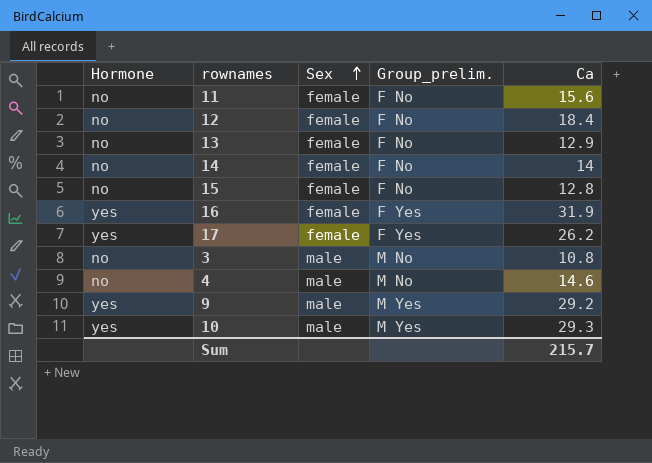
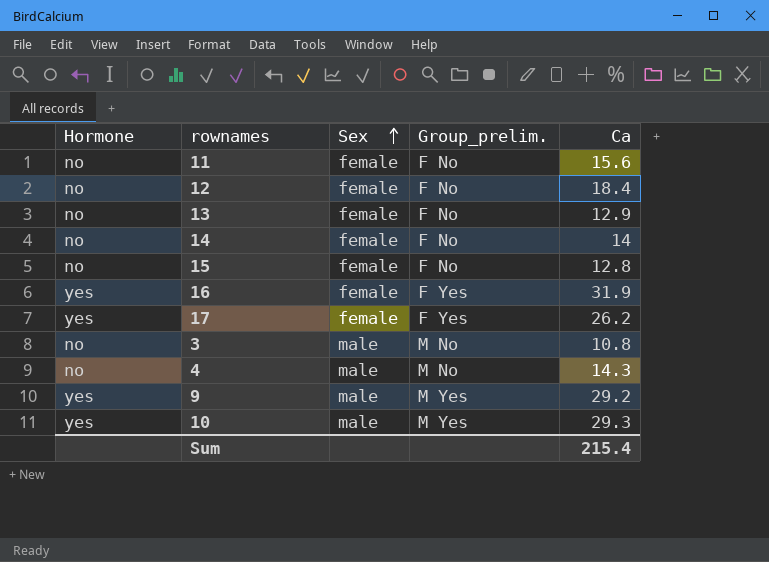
4 | Ca: 14.6 -> 14.3
Sum | Ca: 215.7 -> 215.4

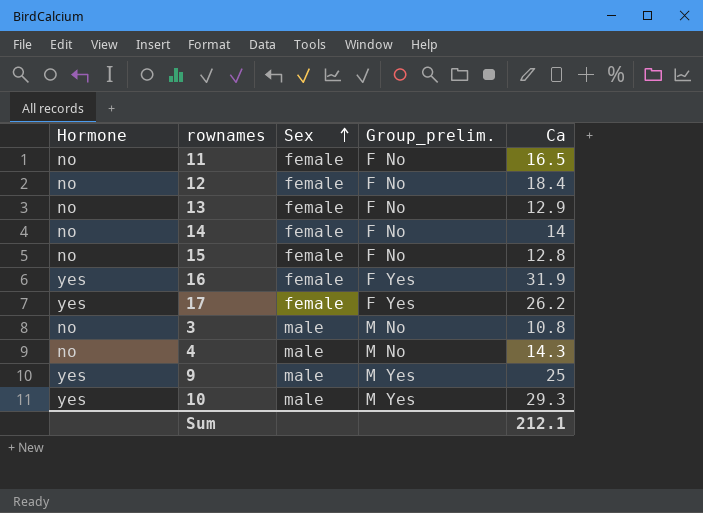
11 | Ca: 15.6 -> 16.5
9 | Ca: 29.2 -> 25
Sum | Ca: 215.4 -> 212.1

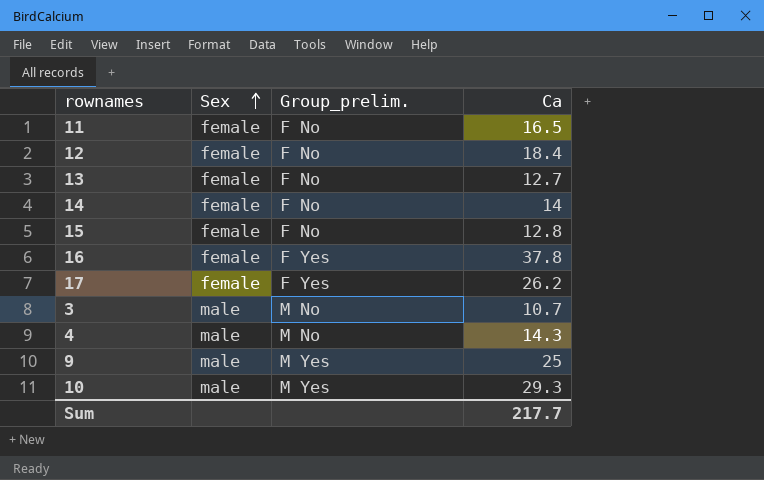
column Hormone | position: 1 -> none
13 | Ca: 12.9 -> 12.7
16 | Ca: 31.9 -> 37.8
3 | Ca: 10.8 -> 10.7
Sum | Ca: 212.1 -> 217.7

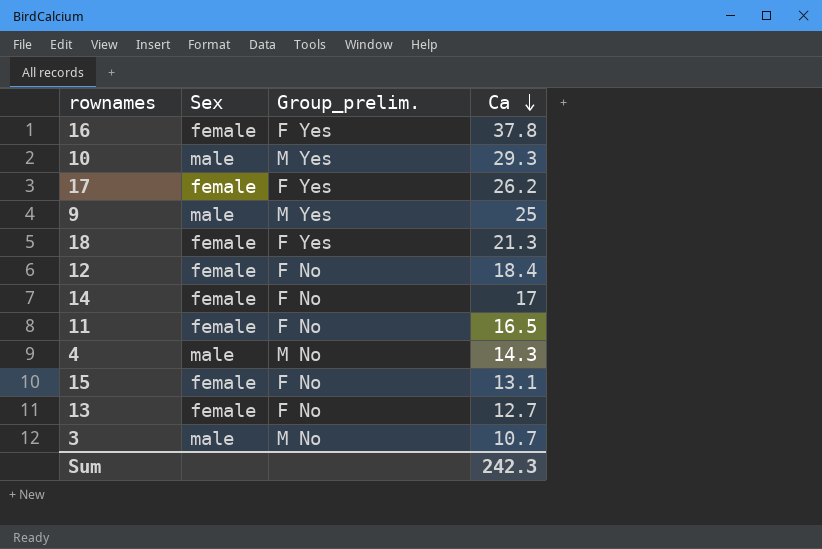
row order: Sex ascending -> Ca descending
row 18: none -> female | F Yes | 21.3
14 | Ca: 14 -> 17
15 | Ca: 12.8 -> 13.1
Sum | Ca: 217.7 -> 242.3

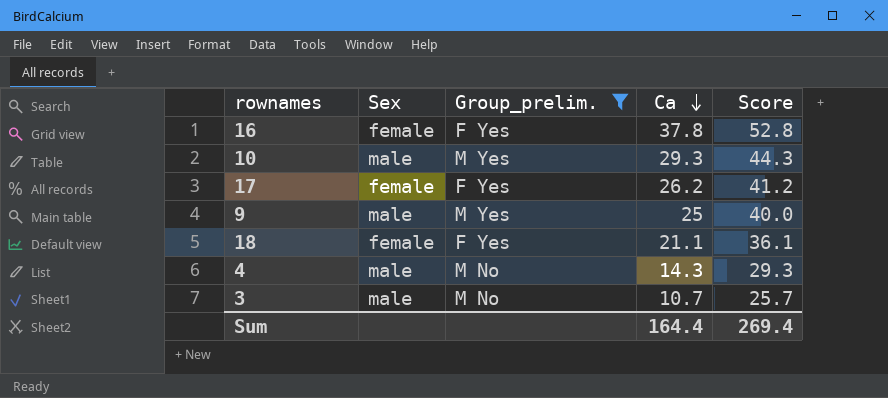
filter: none -> Group_prelim. != F No
column Score | formula: none -> [Ca] + 15
18 | Ca: 21.3 -> 21.1
Sum | Ca: 242.3 -> 164.4

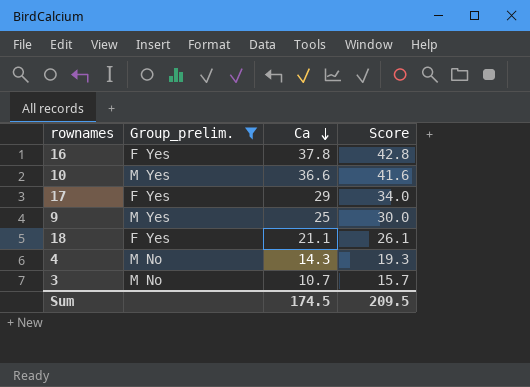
column Sex | position: 2 -> none
column Score | formula: [Ca] + 15 -> [Ca] + 5
10 | Ca: 29.3 -> 36.6
17 | Ca: 26.2 -> 29
Sum | Ca: 164.4 -> 174.5
Sum | Score: 269.4 -> 209.5

